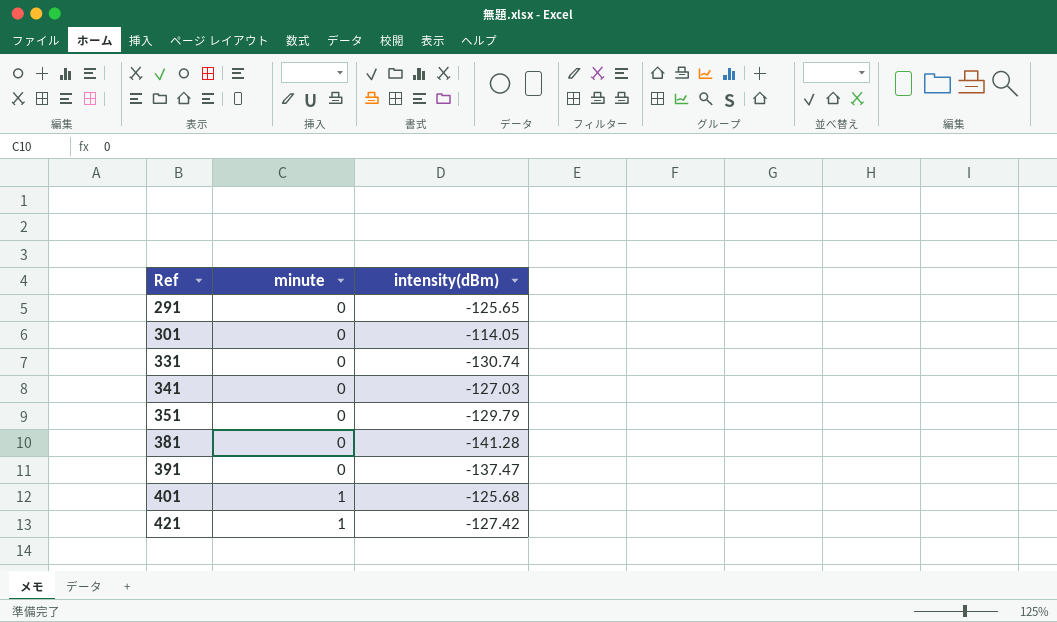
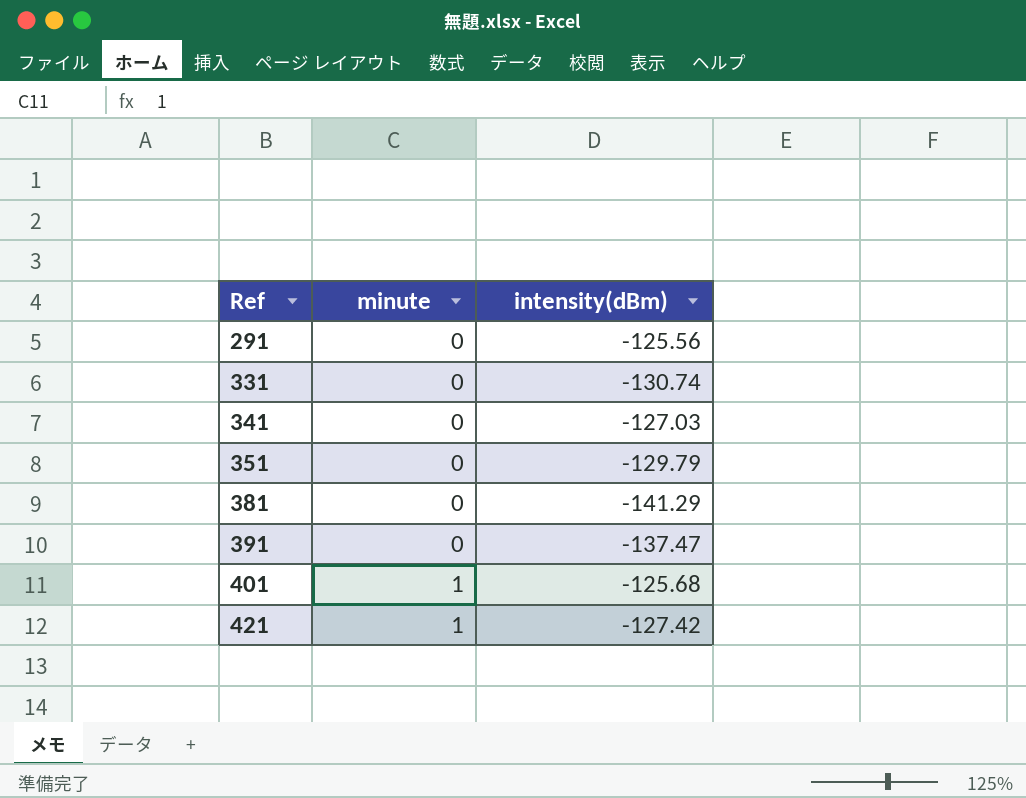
row 301: 0 | -114.05 -> none
291 | intensity(dBm): -125.65 -> -125.56
381 | intensity(dBm): -141.28 -> -141.29

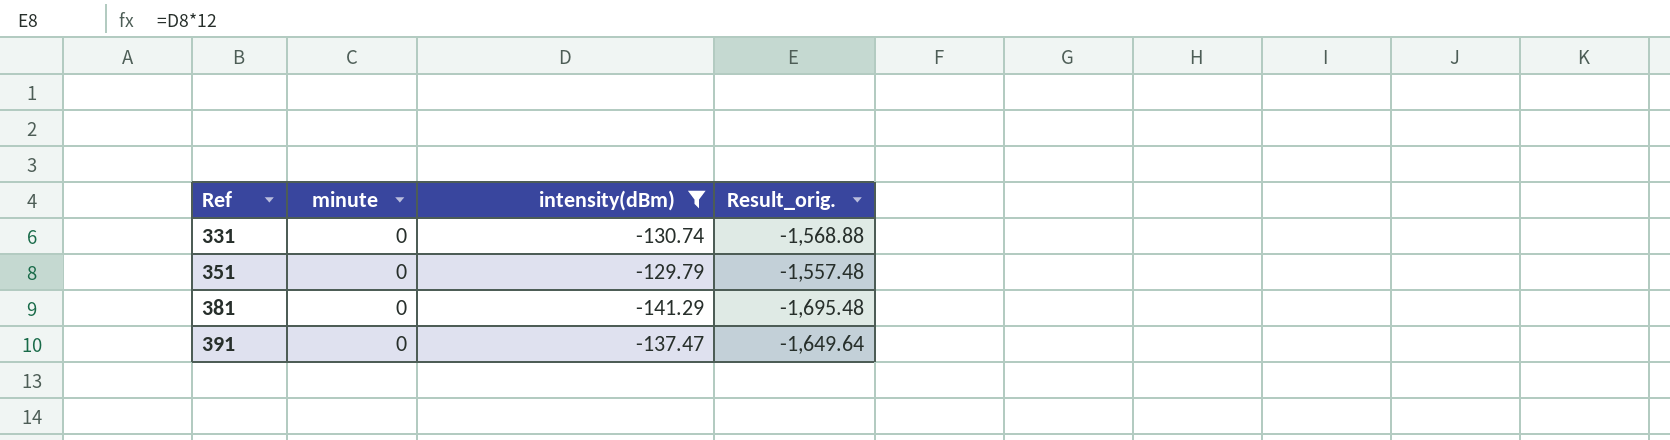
filter: none -> intensity(dBm) <= -129.79
column Result_orig. | formula: none -> [intensity(dBm)] * 12

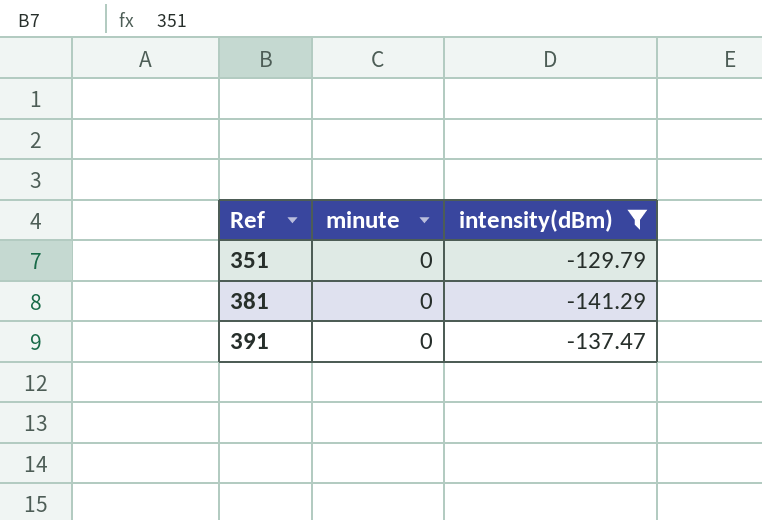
column Result_orig. | formula: [intensity(dBm)] * 12 -> none
row 331: 0 | -130.74 | -1,568.88 -> none

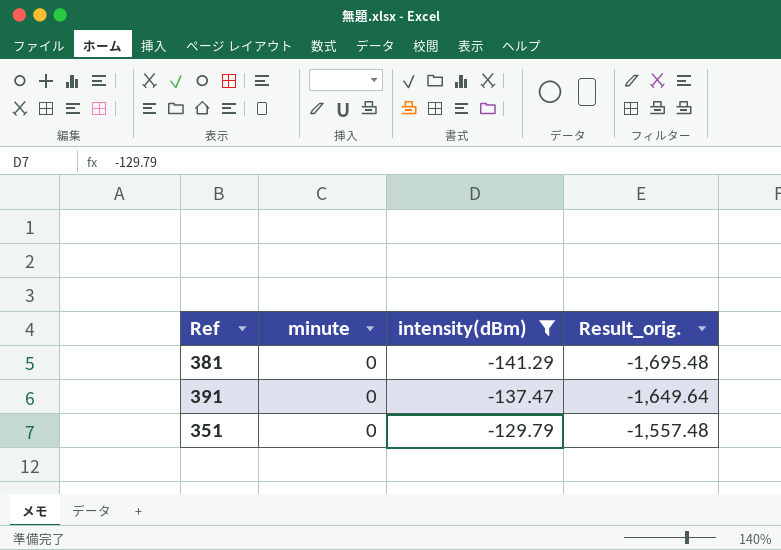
row order: Ref ascending -> intensity(dBm) ascending
column Result_orig. | formula: none -> [intensity(dBm)] * 12

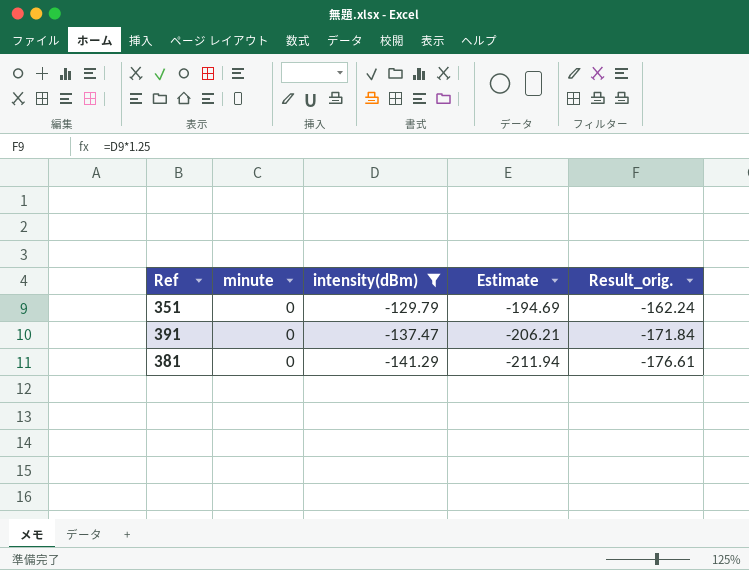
row order: intensity(dBm) ascending -> intensity(dBm) descending
column Estimate | formula: none -> [intensity(dBm)] * 1.5
column Result_orig. | formula: [intensity(dBm)] * 12 -> [intensity(dBm)] * 1.25

